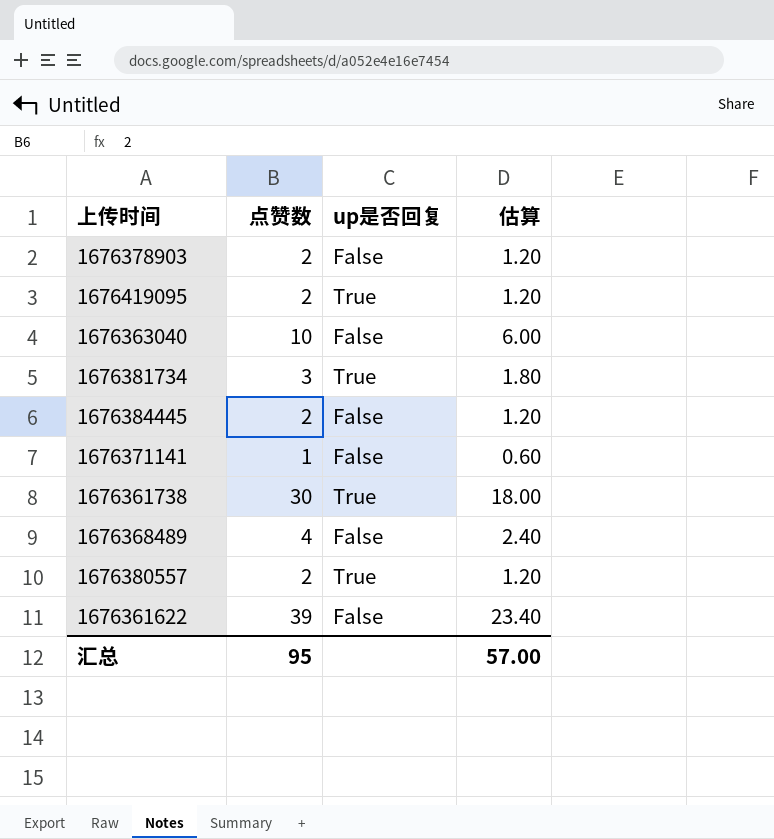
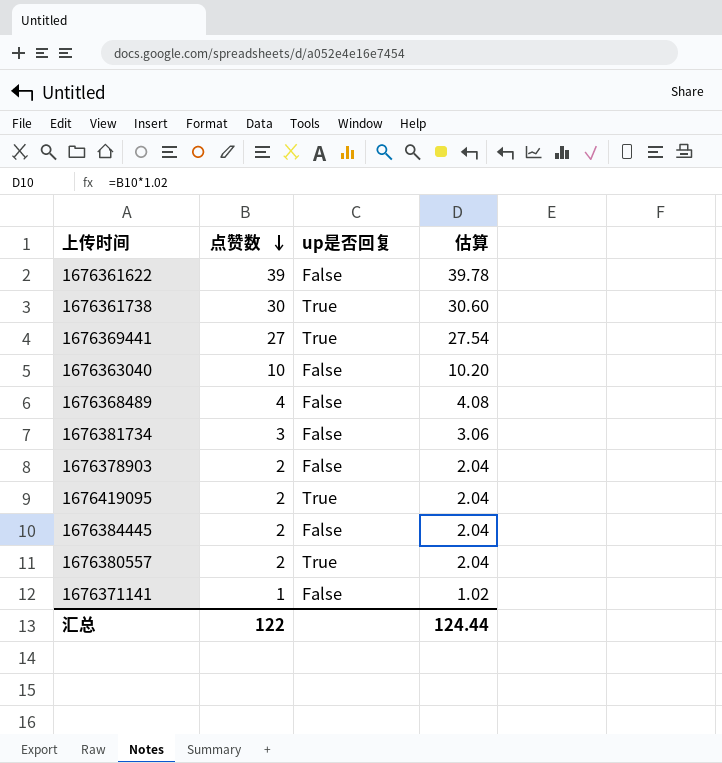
row order: none -> 点赞数 descending
column 估算 | formula: [点赞数] * 0.6 -> [点赞数] * 1.02
row 1676369441: none -> 27 | True | 27.54
1676381734 | up是否回复: True -> False
汇总 | 点赞数: 95 -> 122
汇总 | 估算: 57.00 -> 124.44

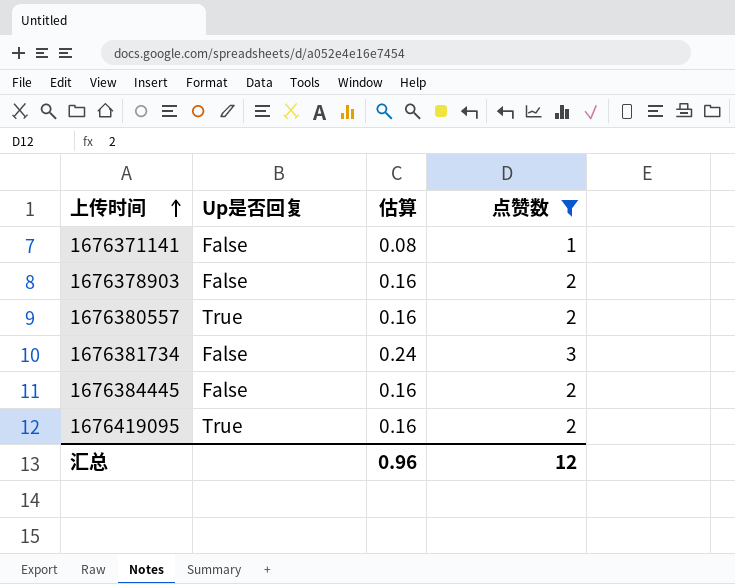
filter: none -> 点赞数 <= 3
row order: 点赞数 descending -> 上传时间 ascending
column name: up是否回复 -> Up是否回复
column 估算 | formula: [点赞数] * 1.02 -> [点赞数] * 0.08
column 点赞数 | position: 2 -> 4
汇总 | 估算: 124.44 -> 0.96
汇总 | 点赞数: 122 -> 12

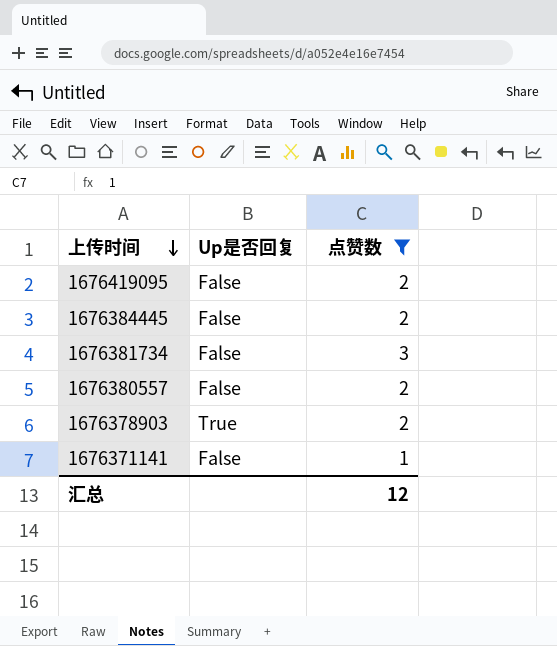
row order: 上传时间 ascending -> 上传时间 descending
column 估算 | formula: [点赞数] * 0.08 -> none
1676419095 | Up是否回复: True -> False
1676380557 | Up是否回复: True -> False
1676378903 | Up是否回复: False -> True

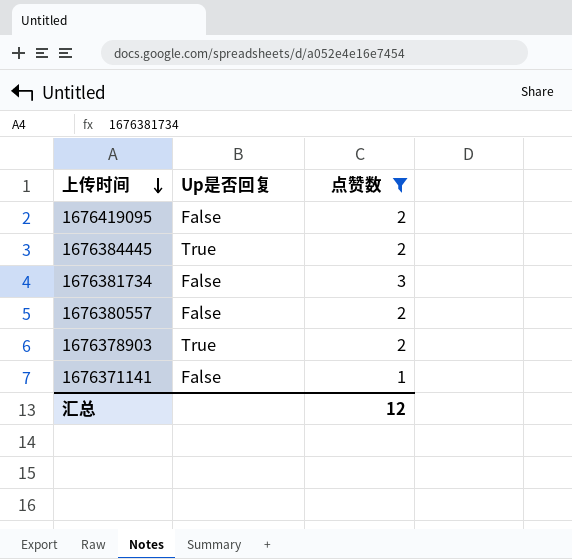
1676384445 | Up是否回复: False -> True

